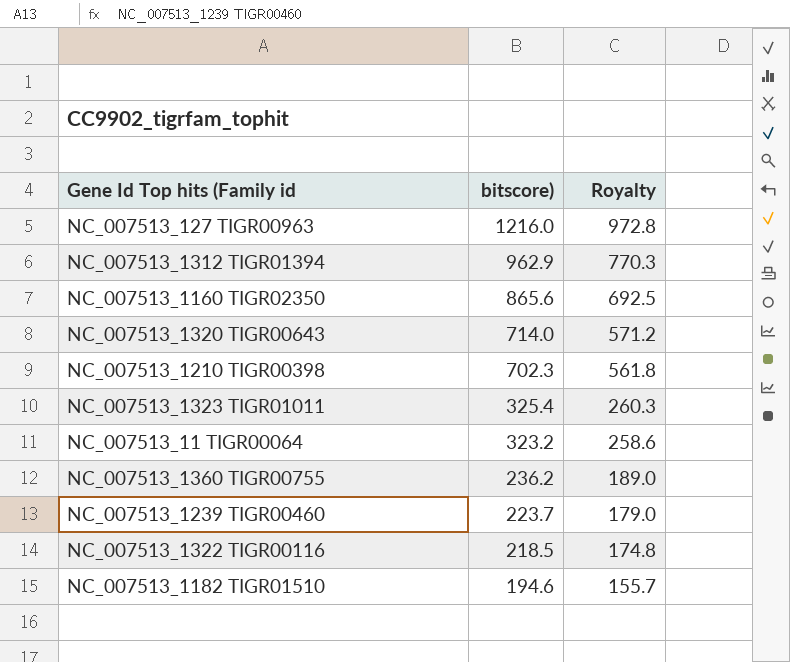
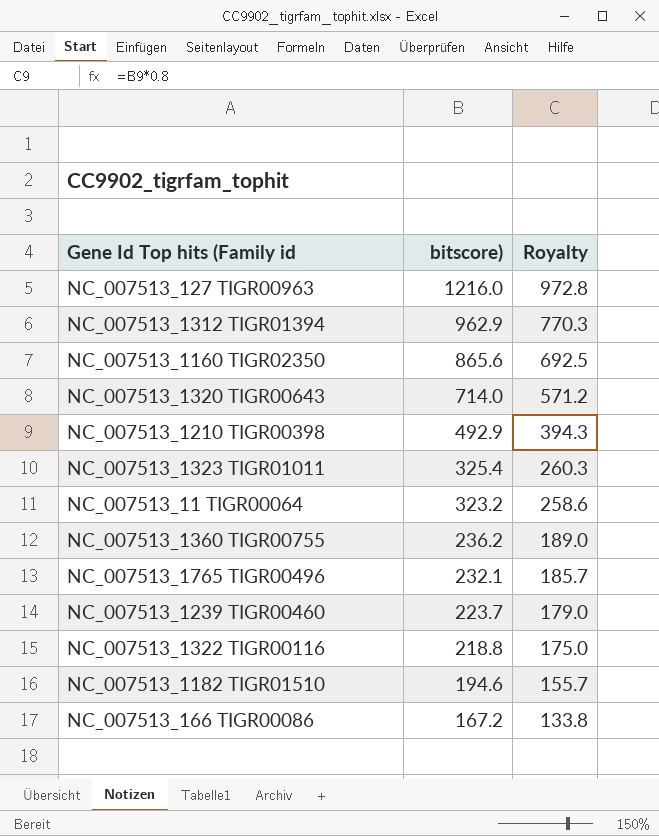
NC_007513_1210 TIGR00398 | bitscore): 702.3 -> 492.9
NC_007513_1210 TIGR00398 | Royalty: 561.8 -> 394.3
row NC_007513_1765 TIGR00496: none -> 232.1 | 185.7
NC_007513_1322 TIGR00116 | bitscore): 218.5 -> 218.8
NC_007513_1322 TIGR00116 | Royalty: 174.8 -> 175.0
row NC_007513_166 TIGR00086: none -> 167.2 | 133.8

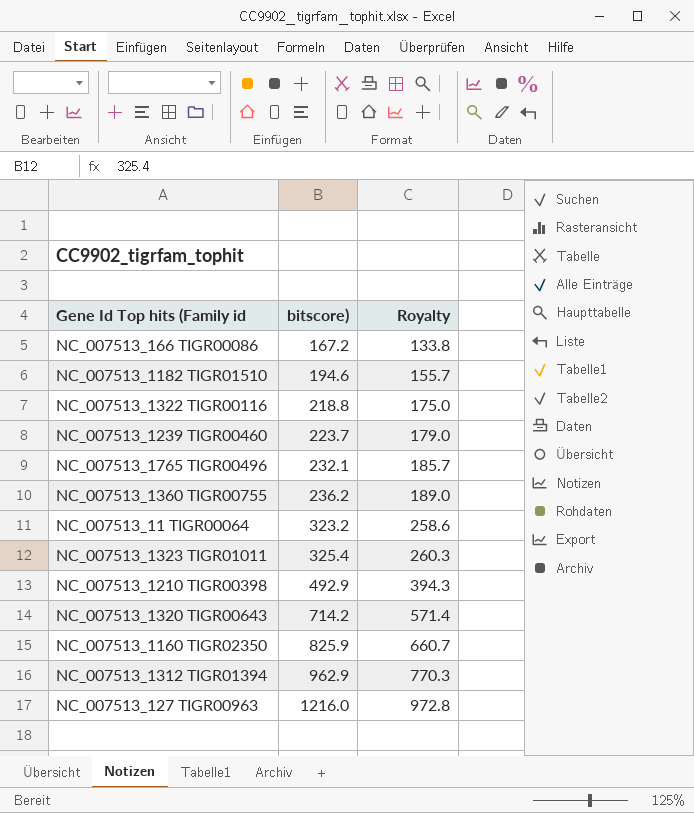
row order: bitscore) descending -> bitscore) ascending
NC_007513_1320 TIGR00643 | bitscore): 714.0 -> 714.2
NC_007513_1320 TIGR00643 | Royalty: 571.2 -> 571.4
NC_007513_1160 TIGR02350 | bitscore): 865.6 -> 825.9
NC_007513_1160 TIGR02350 | Royalty: 692.5 -> 660.7

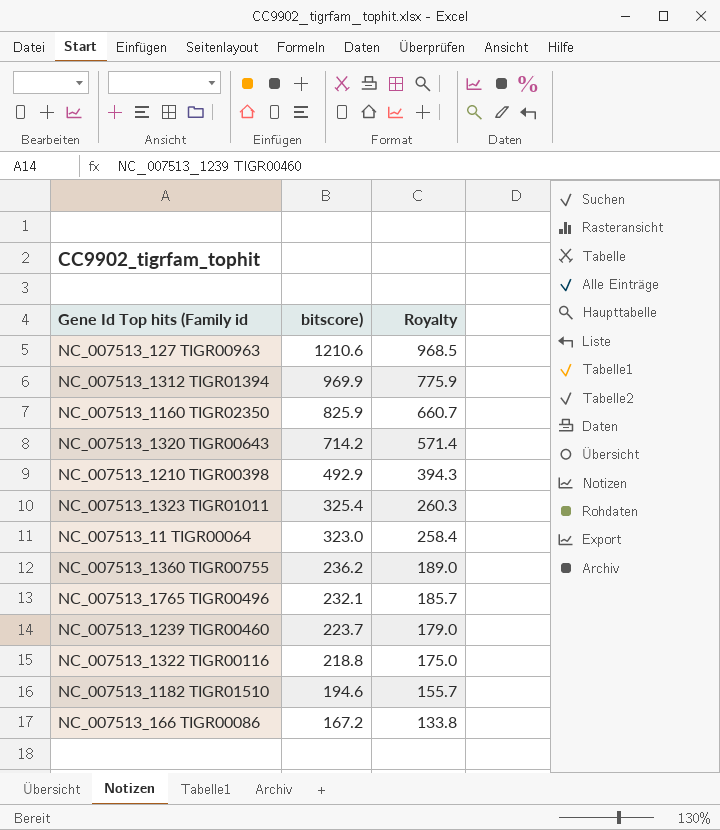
row order: bitscore) ascending -> bitscore) descending
NC_007513_127 TIGR00963 | bitscore): 1216.0 -> 1210.6
NC_007513_127 TIGR00963 | Royalty: 972.8 -> 968.5
NC_007513_1312 TIGR01394 | bitscore): 962.9 -> 969.9
NC_007513_1312 TIGR01394 | Royalty: 770.3 -> 775.9
NC_007513_11 TIGR00064 | bitscore): 323.2 -> 323.0
NC_007513_11 TIGR00064 | Royalty: 258.6 -> 258.4

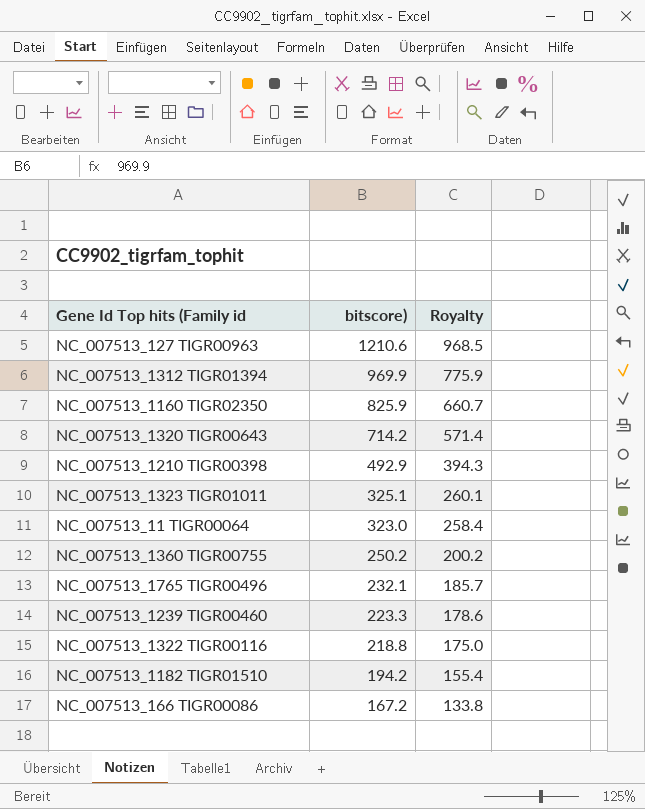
NC_007513_1323 TIGR01011 | bitscore): 325.4 -> 325.1
NC_007513_1323 TIGR01011 | Royalty: 260.3 -> 260.1
NC_007513_1360 TIGR00755 | bitscore): 236.2 -> 250.2
NC_007513_1360 TIGR00755 | Royalty: 189.0 -> 200.2
NC_007513_1239 TIGR00460 | bitscore): 223.7 -> 223.3
NC_007513_1239 TIGR00460 | Royalty: 179.0 -> 178.6
NC_007513_1182 TIGR01510 | bitscore): 194.6 -> 194.2
NC_007513_1182 TIGR01510 | Royalty: 155.7 -> 155.4

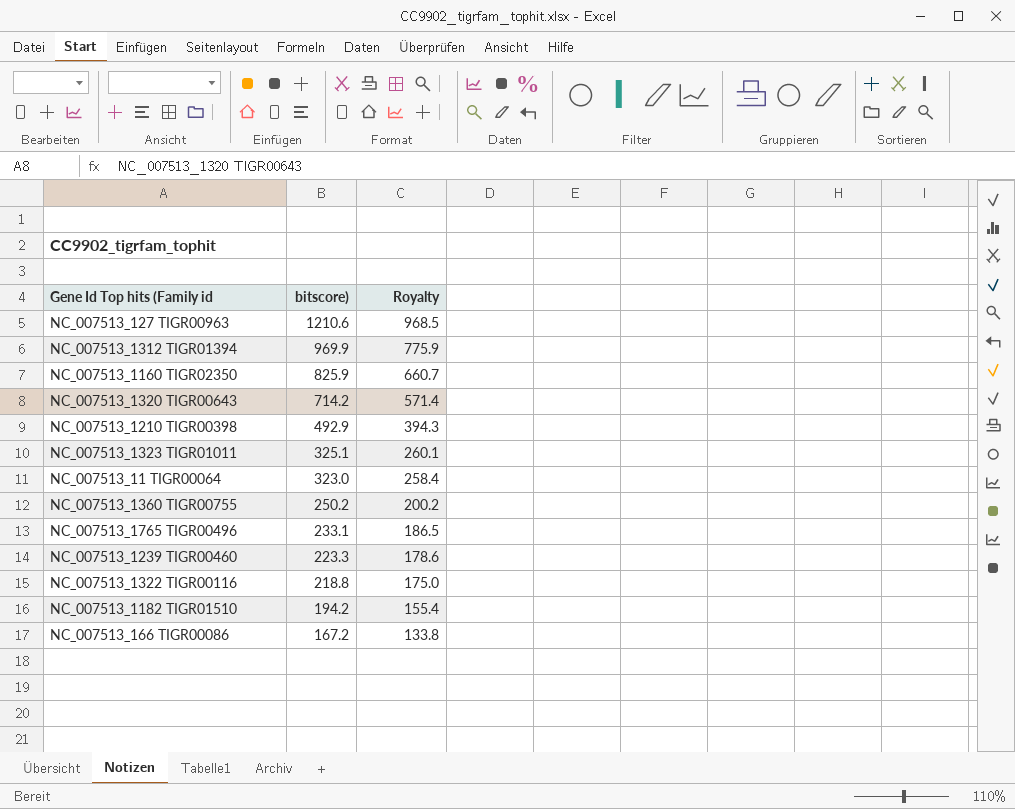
NC_007513_1765 TIGR00496 | bitscore): 232.1 -> 233.1
NC_007513_1765 TIGR00496 | Royalty: 185.7 -> 186.5

